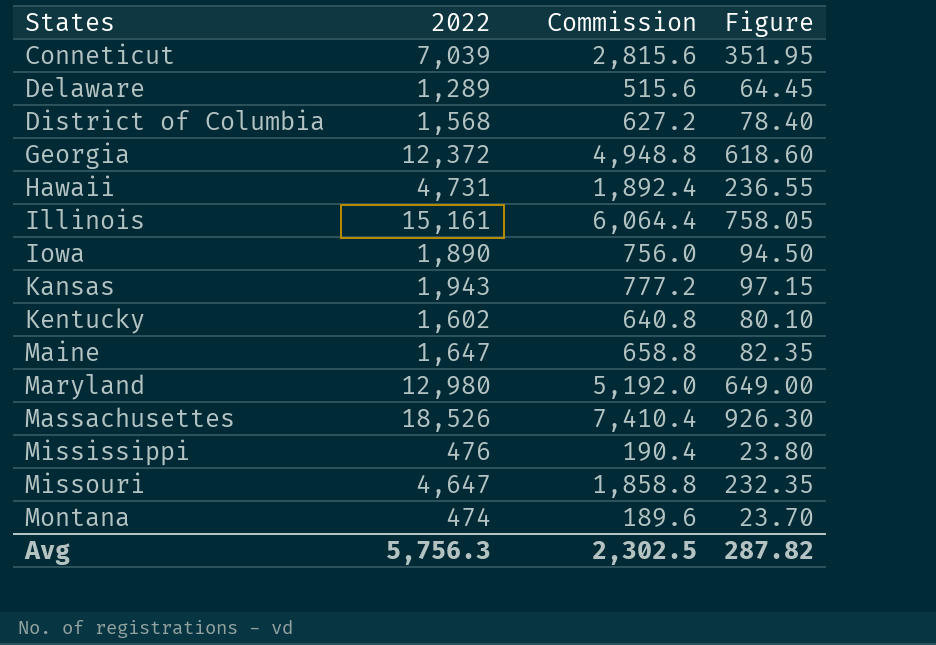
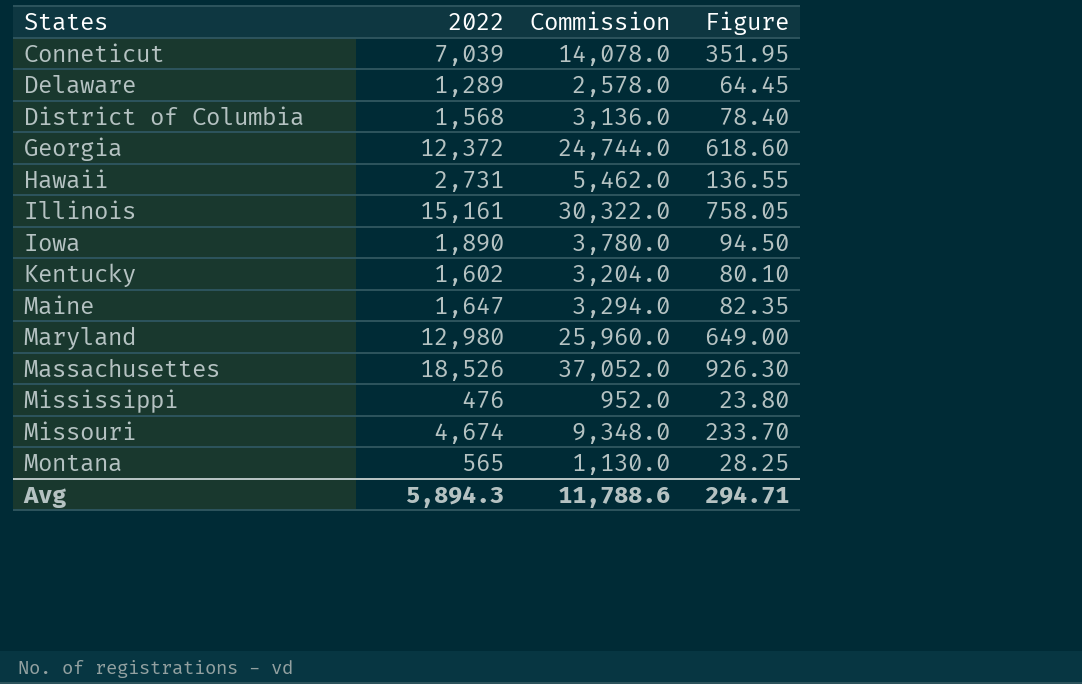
column Commission | formula: [2022] * 0.4 -> [2022] * 2
row Kansas: 1,943 | 777.2 | 97.15 -> none
Hawaii | 2022: 4,731 -> 2,731
Hawaii | Figure: 236.55 -> 136.55
Missouri | 2022: 4,647 -> 4,674
Missouri | Figure: 232.35 -> 233.70
Montana | 2022: 474 -> 565
Montana | Figure: 23.70 -> 28.25
Avg | 2022: 5,756.3 -> 5,894.3
Avg | Commission: 2,302.5 -> 11,788.6
Avg | Figure: 287.82 -> 294.71

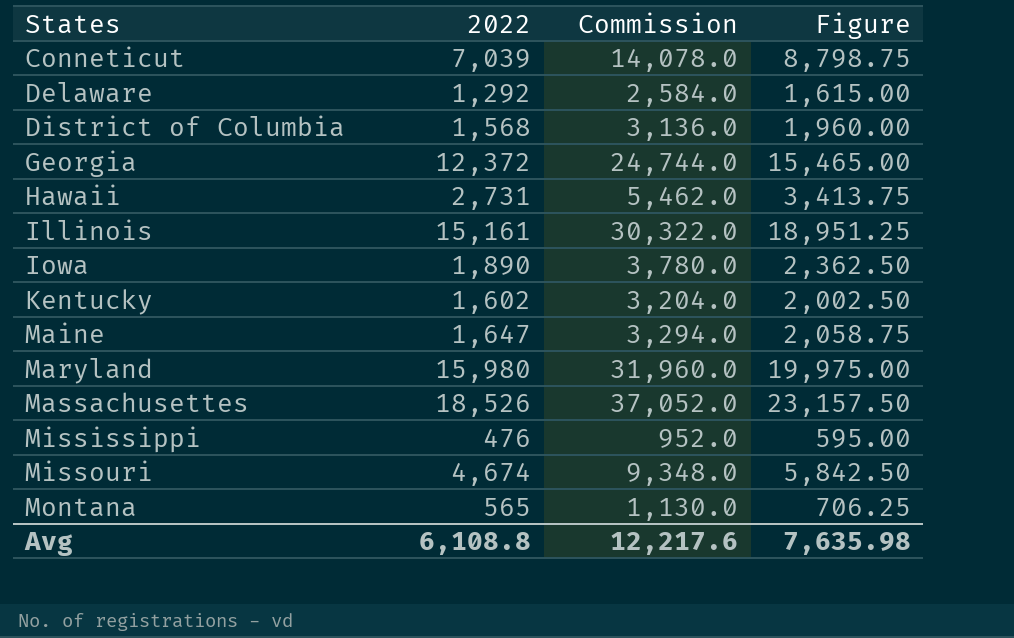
column Figure | formula: [2022] * 0.05 -> [2022] * 1.25
Delaware | 2022: 1,289 -> 1,292
Delaware | Commission: 2,578.0 -> 2,584.0
Maryland | 2022: 12,980 -> 15,980
Maryland | Commission: 25,960.0 -> 31,960.0
Avg | 2022: 5,894.3 -> 6,108.8
Avg | Commission: 11,788.6 -> 12,217.6
Avg | Figure: 294.71 -> 7,635.98

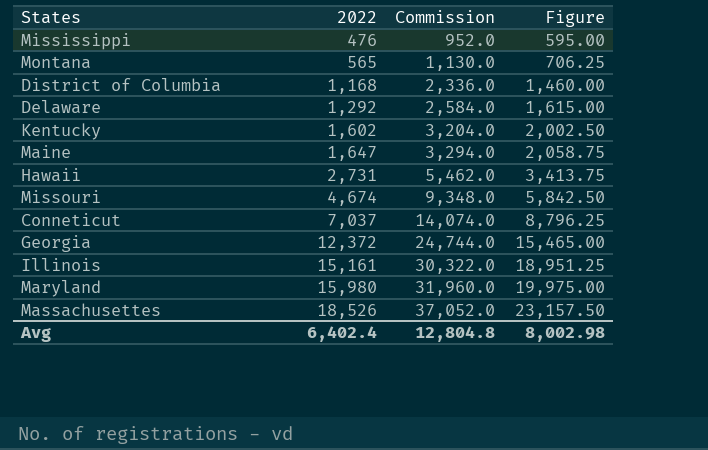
row order: States ascending -> 2022 ascending
row Iowa: 1,890 | 3,780.0 | 2,362.50 -> none
District of Columbia | 2022: 1,568 -> 1,168
District of Columbia | Commission: 3,136.0 -> 2,336.0
District of Columbia | Figure: 1,960.00 -> 1,460.00
Conneticut | 2022: 7,039 -> 7,037
Conneticut | Commission: 14,078.0 -> 14,074.0
Conneticut | Figure: 8,798.75 -> 8,796.25
Avg | 2022: 6,108.8 -> 6,402.4
Avg | Commission: 12,217.6 -> 12,804.8
Avg | Figure: 7,635.98 -> 8,002.98

